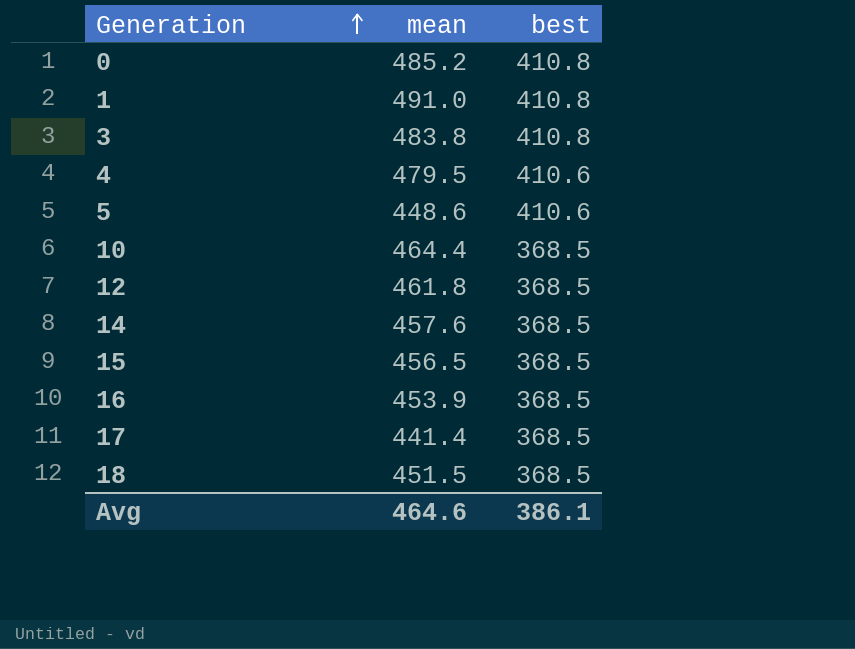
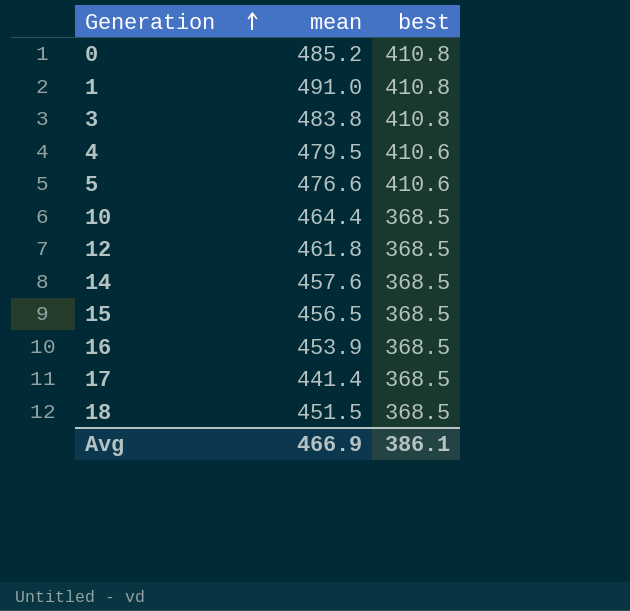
5 | mean: 448.6 -> 476.6
Avg | mean: 464.6 -> 466.9

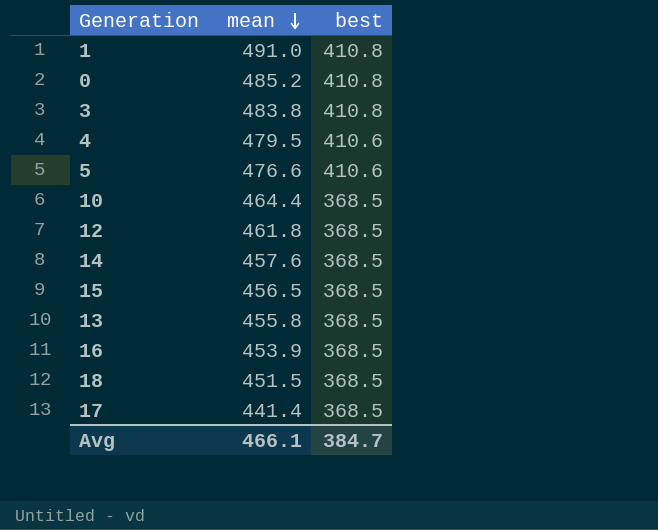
row order: Generation ascending -> mean descending
row 13: none -> 455.8 | 368.5
Avg | mean: 466.9 -> 466.1
Avg | best: 386.1 -> 384.7

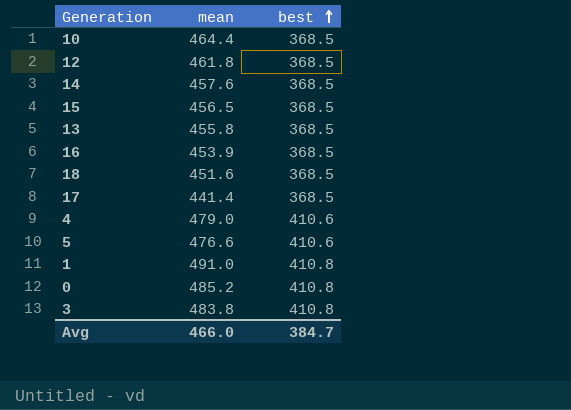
row order: mean descending -> best ascending
18 | mean: 451.5 -> 451.6
4 | mean: 479.5 -> 479.0
Avg | mean: 466.1 -> 466.0

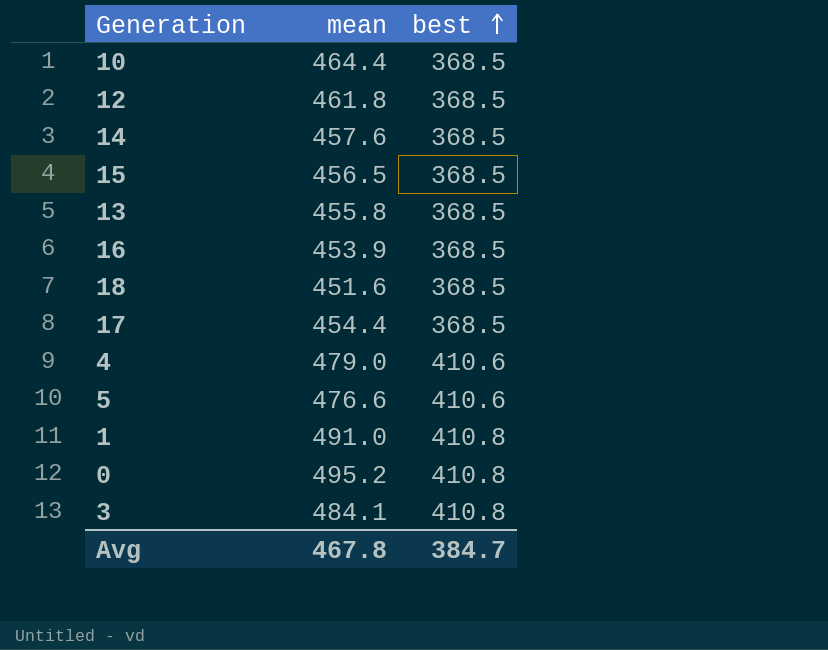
17 | mean: 441.4 -> 454.4
0 | mean: 485.2 -> 495.2
3 | mean: 483.8 -> 484.1
Avg | mean: 466.0 -> 467.8

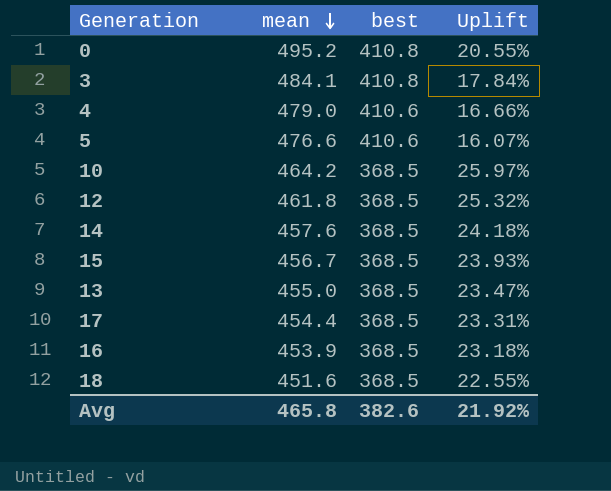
row order: best ascending -> mean descending
column Uplift | formula: none -> ([mean] - [best]) / [best]
row 1: 491.0 | 410.8 -> none
10 | mean: 464.4 -> 464.2
15 | mean: 456.5 -> 456.7
13 | mean: 455.8 -> 455.0
Avg | mean: 467.8 -> 465.8
Avg | best: 384.7 -> 382.6

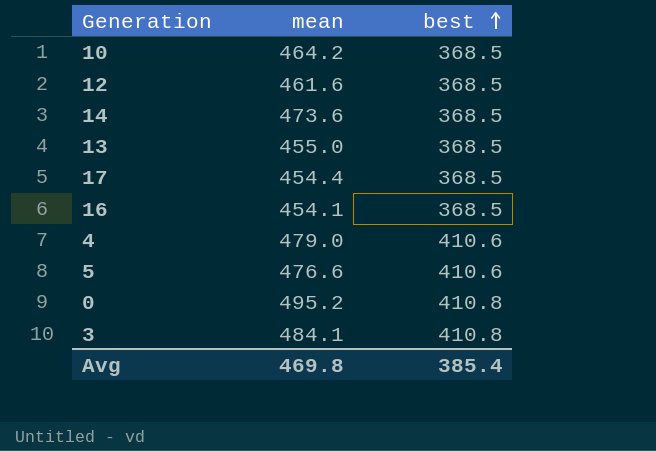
row order: mean descending -> best ascending
column Uplift | formula: ([mean] - [best]) / [best] -> none
row 15: 456.7 | 368.5 | 23.93% -> none
row 18: 451.6 | 368.5 | 22.55% -> none
12 | mean: 461.8 -> 461.6
14 | mean: 457.6 -> 473.6
16 | mean: 453.9 -> 454.1
Avg | mean: 465.8 -> 469.8
Avg | best: 382.6 -> 385.4

